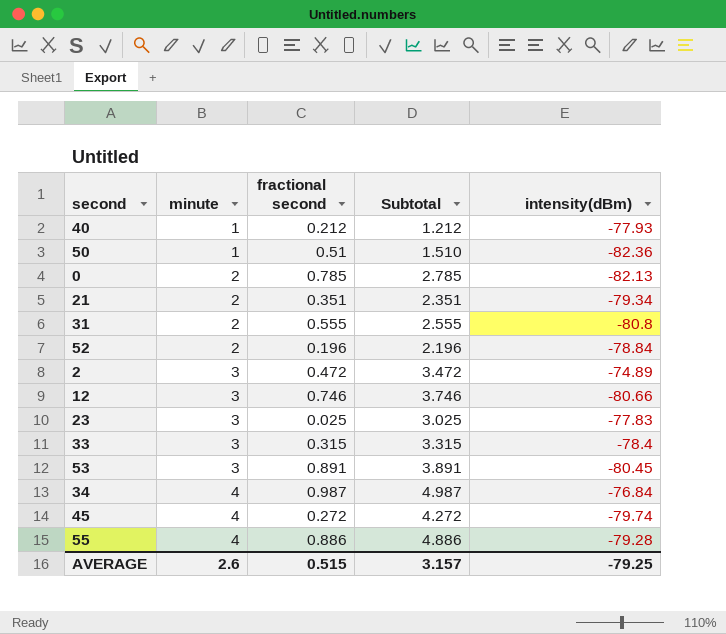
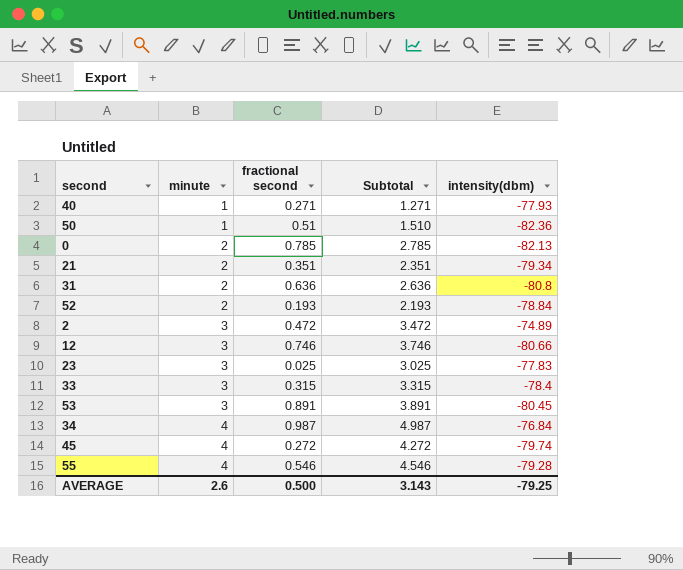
column name: intensity(dBm) -> intensity(dbm)
40 | fractional second: 0.212 -> 0.271
40 | Subtotal: 1.212 -> 1.271
31 | fractional second: 0.555 -> 0.636
31 | Subtotal: 2.555 -> 2.636
52 | fractional second: 0.196 -> 0.193
52 | Subtotal: 2.196 -> 2.193
55 | fractional second: 0.886 -> 0.546
55 | Subtotal: 4.886 -> 4.546
AVERAGE | fractional second: 0.515 -> 0.500
AVERAGE | Subtotal: 3.157 -> 3.143

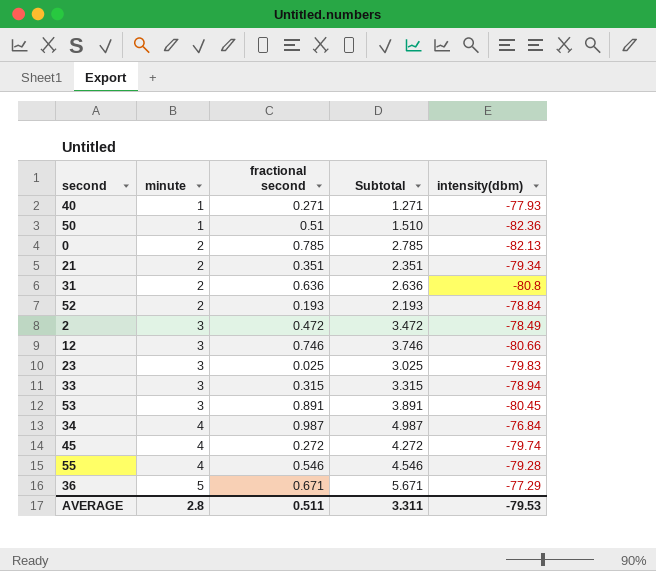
2 | intensity(dbm): -74.89 -> -78.49
23 | intensity(dbm): -77.83 -> -79.83
33 | intensity(dbm): -78.4 -> -78.94
row 36: none -> 5 | 0.671 | 5.671 | -77.29
AVERAGE | minute: 2.6 -> 2.8
AVERAGE | fractional second: 0.500 -> 0.511
AVERAGE | Subtotal: 3.143 -> 3.311
AVERAGE | intensity(dbm): -79.25 -> -79.53

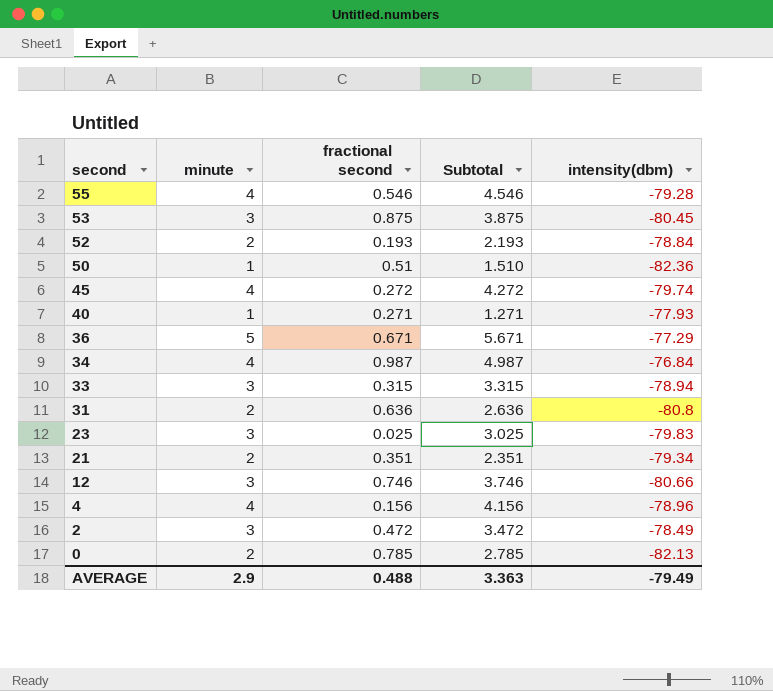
row order: minute ascending -> second descending
53 | fractional second: 0.891 -> 0.875
53 | Subtotal: 3.891 -> 3.875
row 4: none -> 4 | 0.156 | 4.156 | -78.96
AVERAGE | minute: 2.8 -> 2.9
AVERAGE | fractional second: 0.511 -> 0.488
AVERAGE | Subtotal: 3.311 -> 3.363
AVERAGE | intensity(dbm): -79.53 -> -79.49

